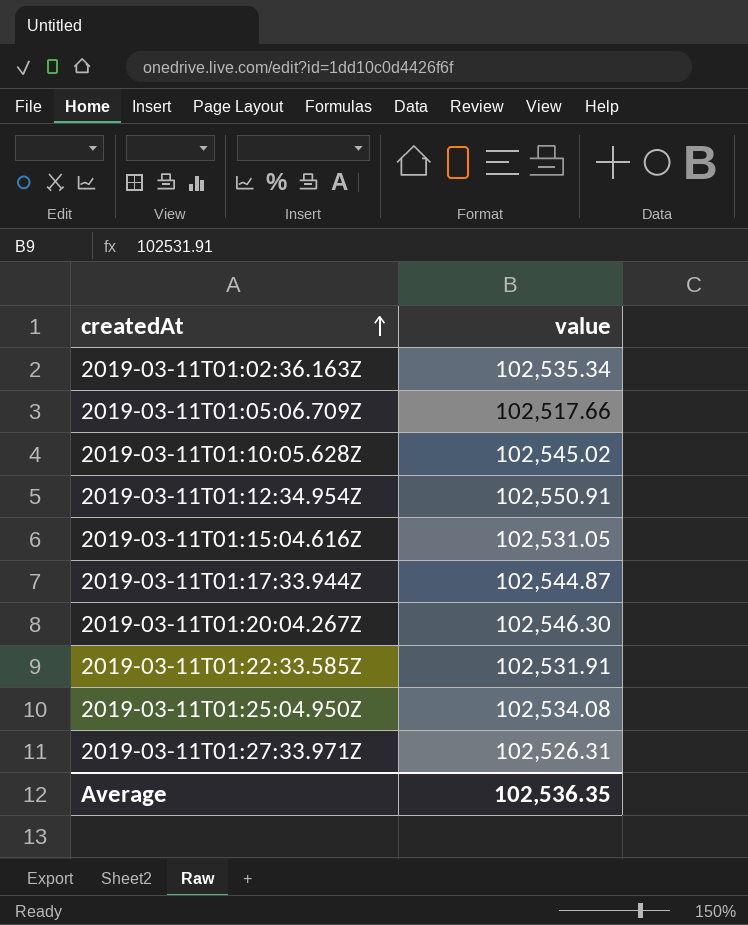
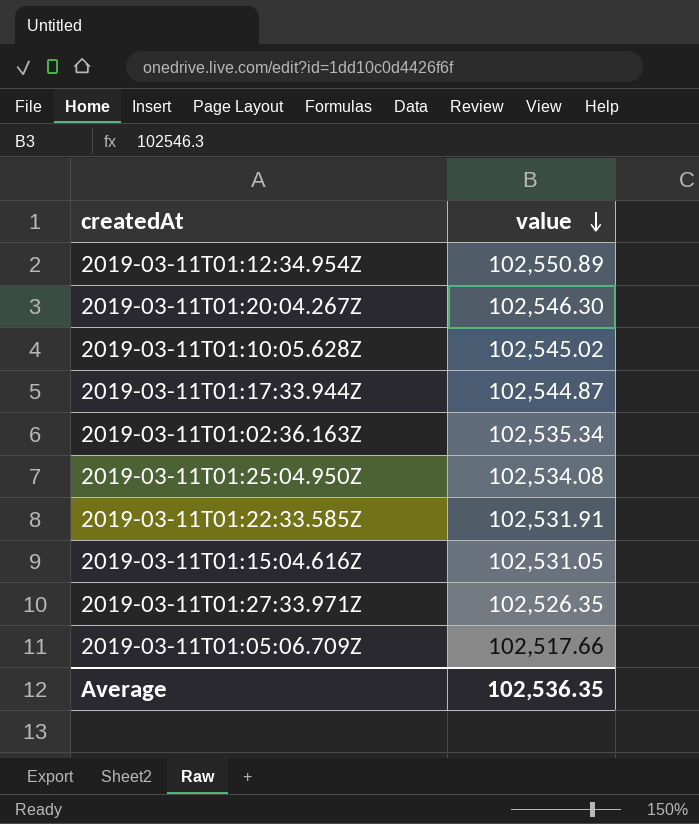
row order: createdAt ascending -> value descending
2019-03-11T01:12:34.954Z | value: 102,550.91 -> 102,550.89
2019-03-11T01:27:33.971Z | value: 102,526.31 -> 102,526.35

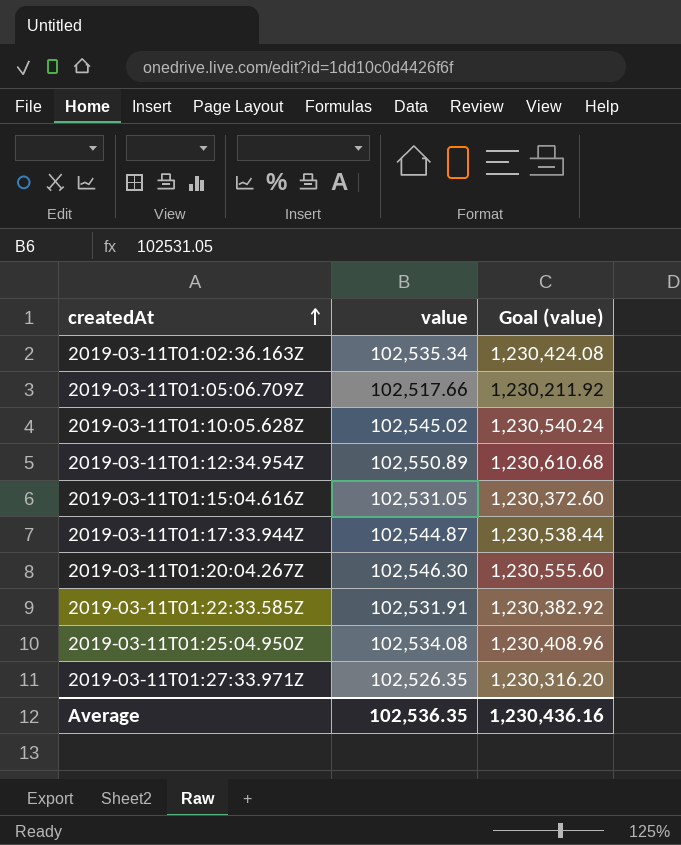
row order: value descending -> createdAt ascending
column Goal (value) | formula: none -> [value] * 12

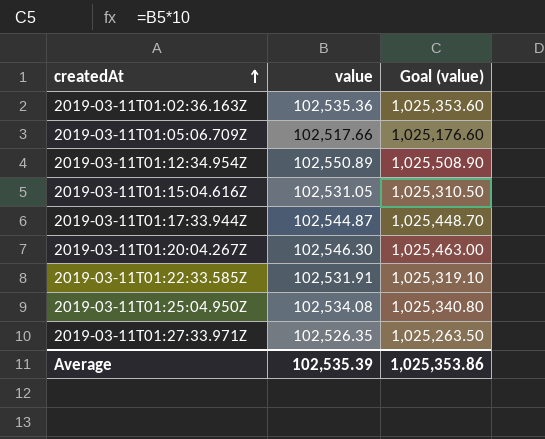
column Goal (value) | formula: [value] * 12 -> [value] * 10
row 2019-03-11T01:10:05.628Z: 102,545.02 | 1,230,540.24 -> none
2019-03-11T01:02:36.163Z | value: 102,535.34 -> 102,535.36
Average | value: 102,536.35 -> 102,535.39
Average | Goal (value): 1,230,436.16 -> 1,025,353.86

